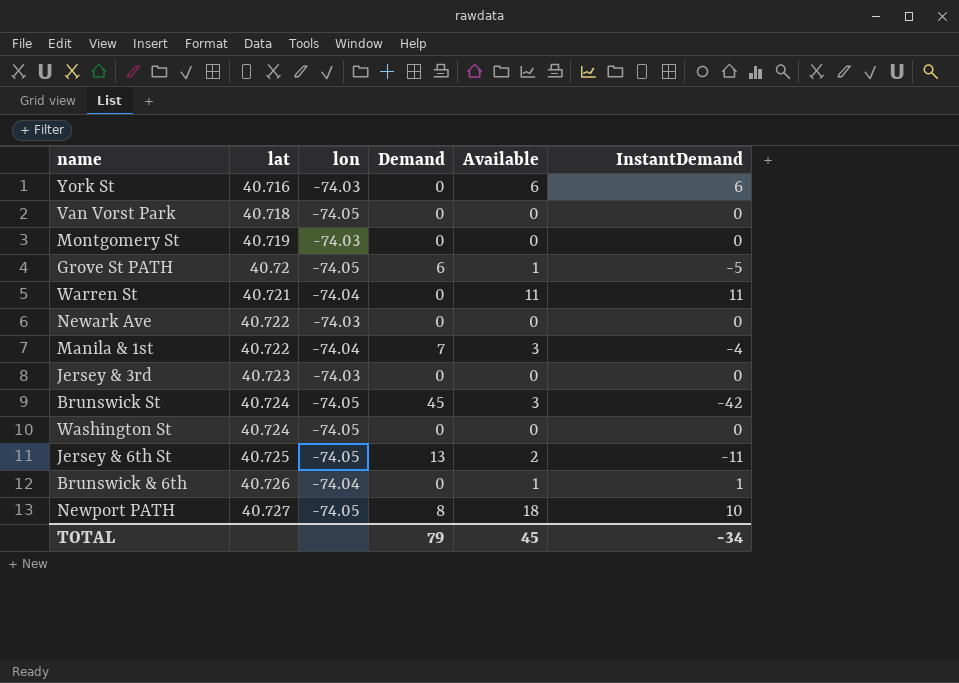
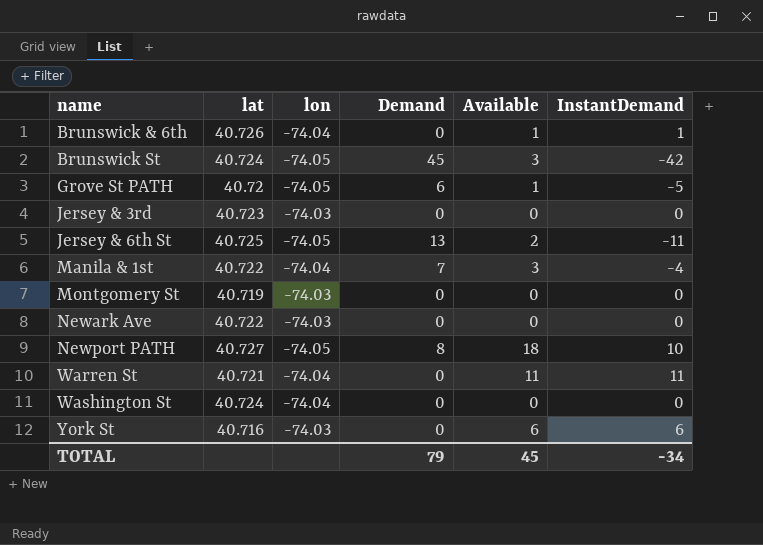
row order: lat ascending -> name ascending
row Van Vorst Park: 40.718 | -74.05 | 0 | 0 | 0 -> none
Washington St | lon: -74.05 -> -74.04

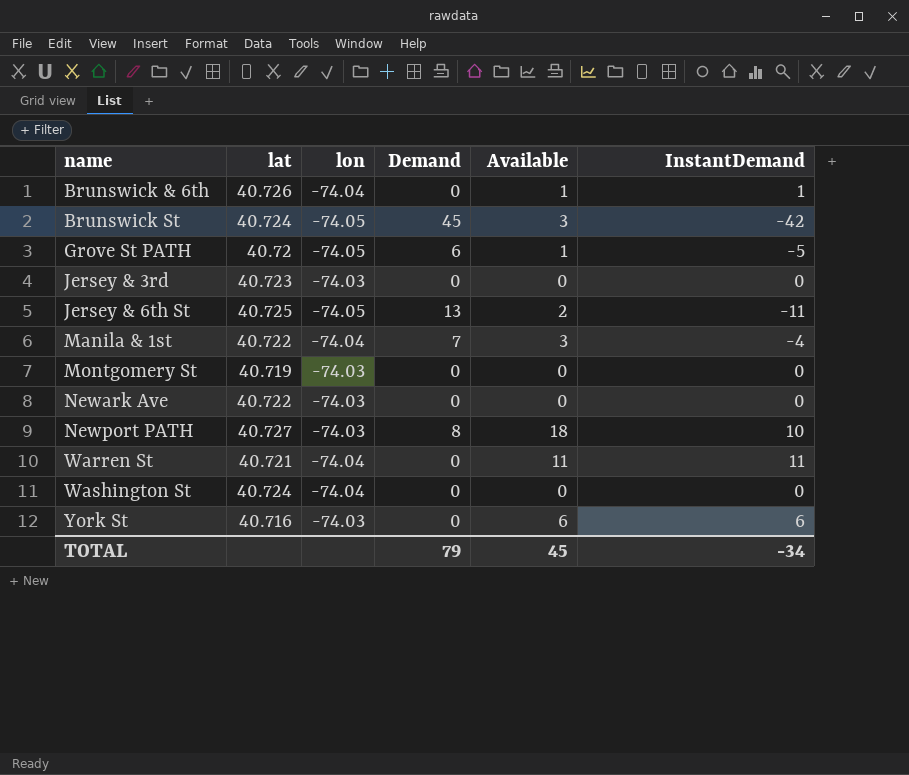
Newport PATH | lon: -74.05 -> -74.03

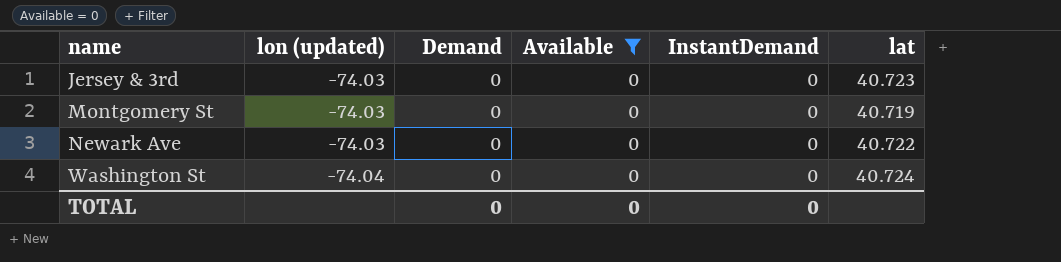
filter: none -> Available = 0
column name: lon -> lon (updated)
column lat | position: 2 -> 6
TOTAL | Demand: 79 -> 0
TOTAL | Available: 45 -> 0
TOTAL | InstantDemand: -34 -> 0

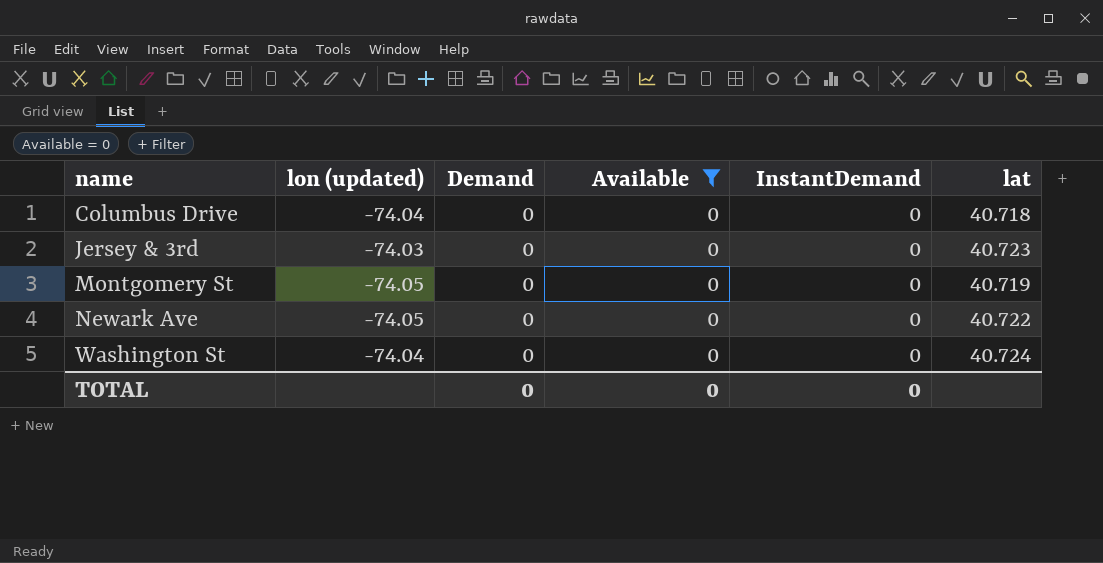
row Columbus Drive: none -> -74.04 | 0 | 0 | 0 | 40.718
Montgomery St | lon (updated): -74.03 -> -74.05
Newark Ave | lon (updated): -74.03 -> -74.05

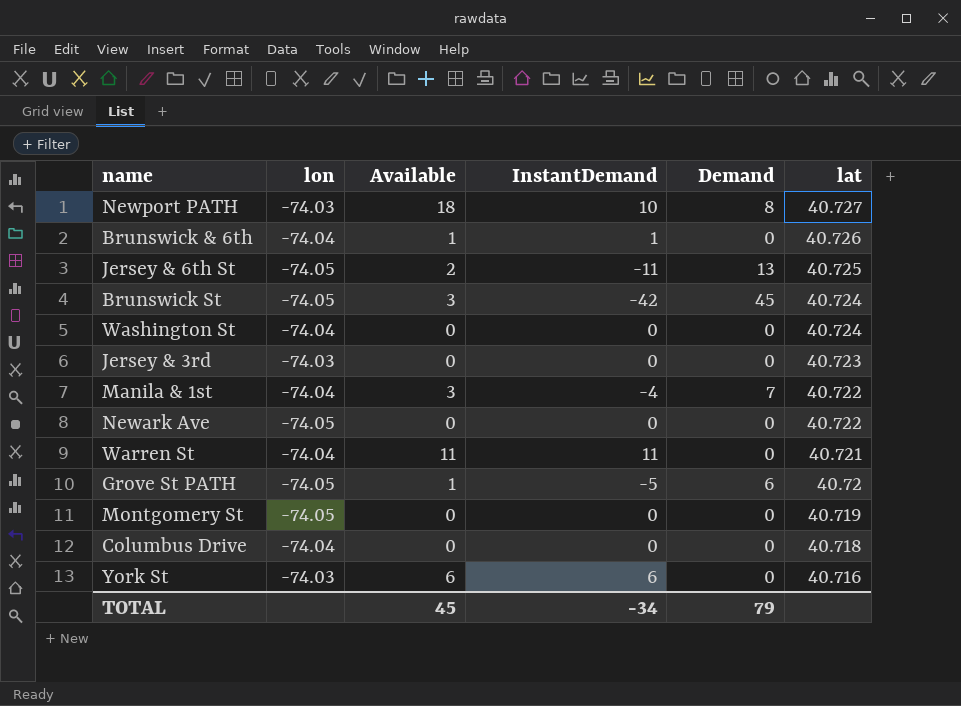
filter: Available = 0 -> none
row order: name ascending -> lat descending
column name: lon (updated) -> lon
column Demand | position: 3 -> 5
TOTAL | Available: 0 -> 45
TOTAL | InstantDemand: 0 -> -34
TOTAL | Demand: 0 -> 79

